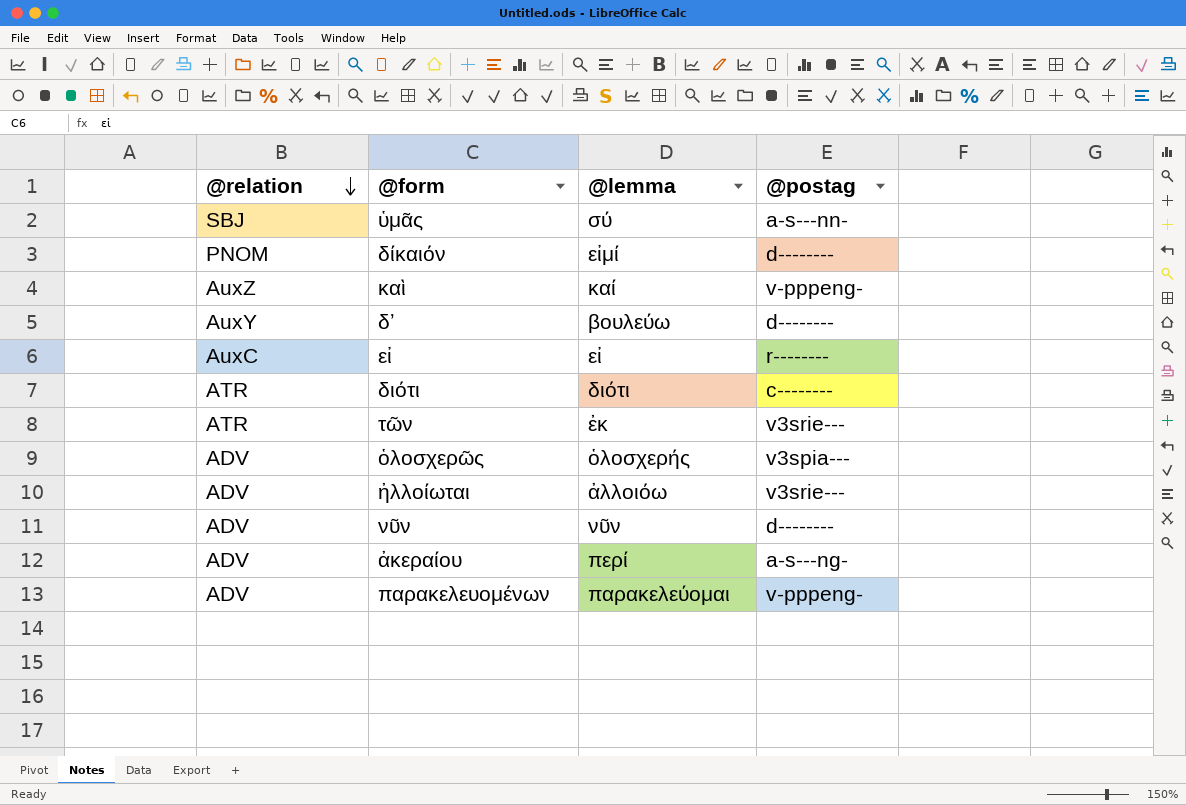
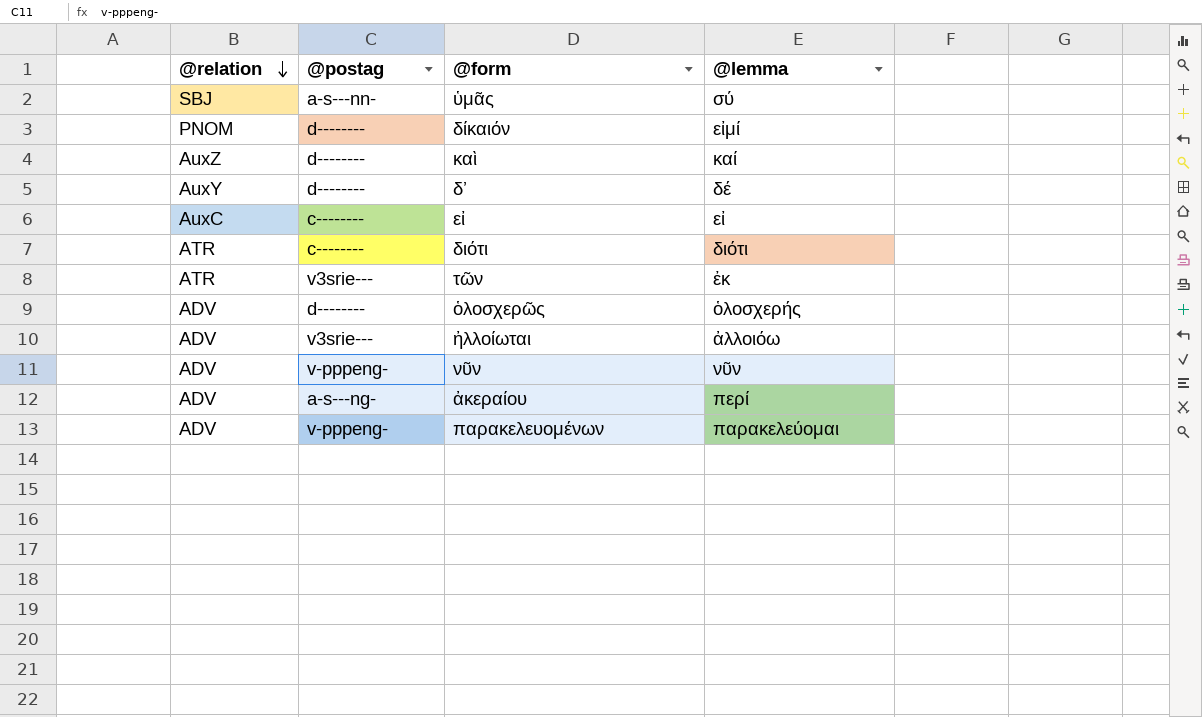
column @postag | position: 4 -> 2
καὶ | @postag: v-pppeng- -> d--------
δʼ | @lemma: βουλεύω -> δέ
εἰ | @postag: r-------- -> c--------
ὁλοσχερῶς | @postag: v3spia--- -> d--------
νῦν | @postag: d-------- -> v-pppeng-

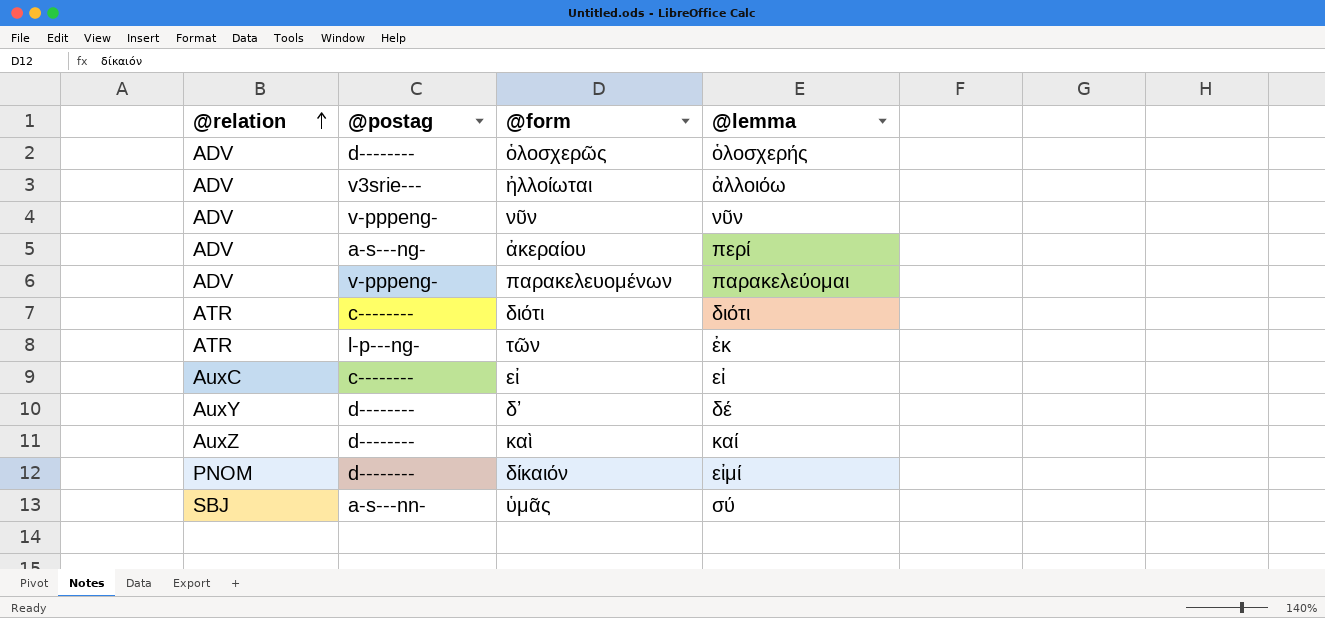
row order: @relation descending -> @relation ascending
τῶν | @postag: v3srie--- -> l-p---ng-

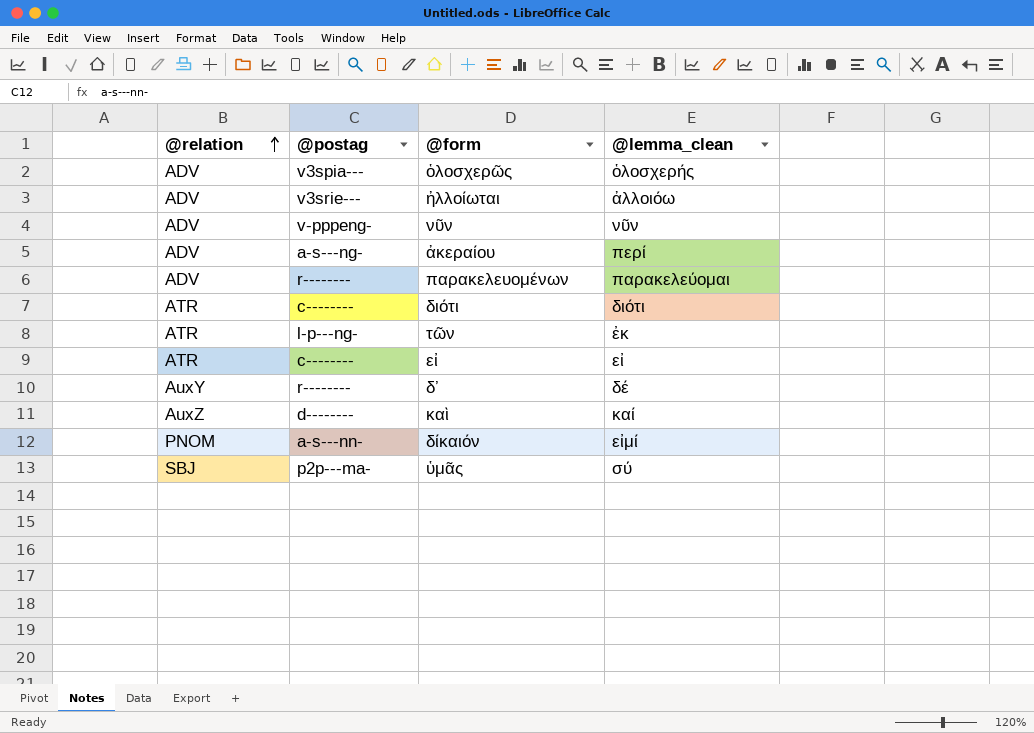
column name: @lemma -> @lemma_clean
ὁλοσχερῶς | @postag: d-------- -> v3spia---
παρακελευομένων | @postag: v-pppeng- -> r--------
εἰ | @relation: AuxC -> ATR
δʼ | @postag: d-------- -> r--------
δίκαιόν | @postag: d-------- -> a-s---nn-
ὑμᾶς | @postag: a-s---nn- -> p2p---ma-

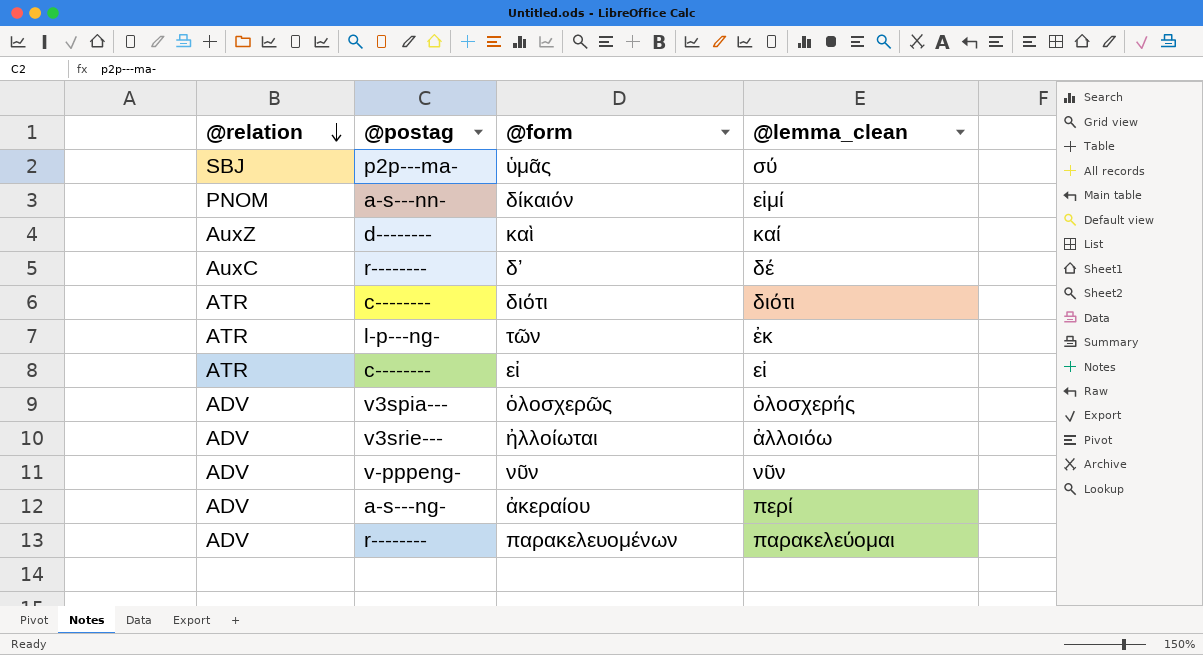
row order: @relation ascending -> @relation descending
δʼ | @relation: AuxY -> AuxC

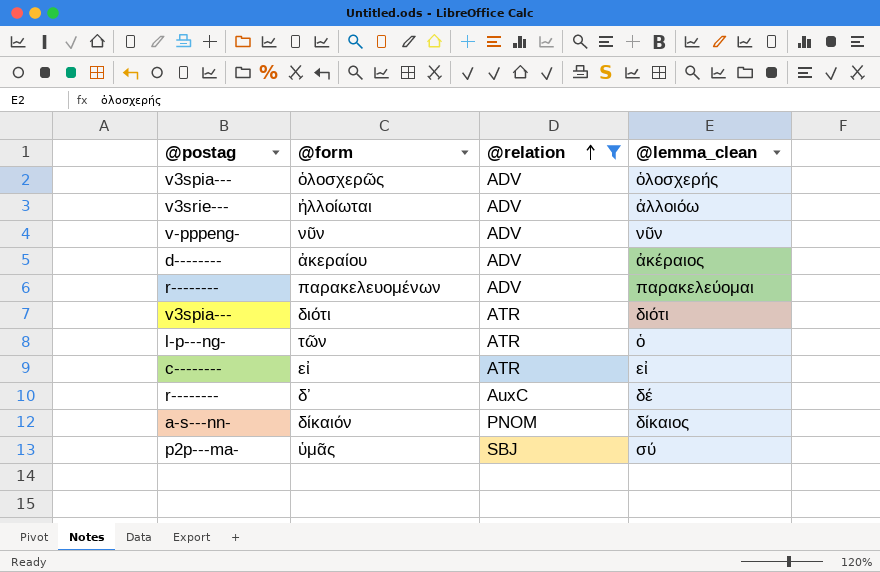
filter: none -> @relation != AuxZ
row order: @relation descending -> @relation ascending
column @relation | position: 1 -> 3
ἀκεραίου | @postag: a-s---ng- -> d--------
ἀκεραίου | @lemma_clean: περί -> ἀκέραιος
διότι | @postag: c-------- -> v3spia---
τῶν | @lemma_clean: ἐκ -> ὁ
δίκαιόν | @lemma_clean: εἰμί -> δίκαιος

